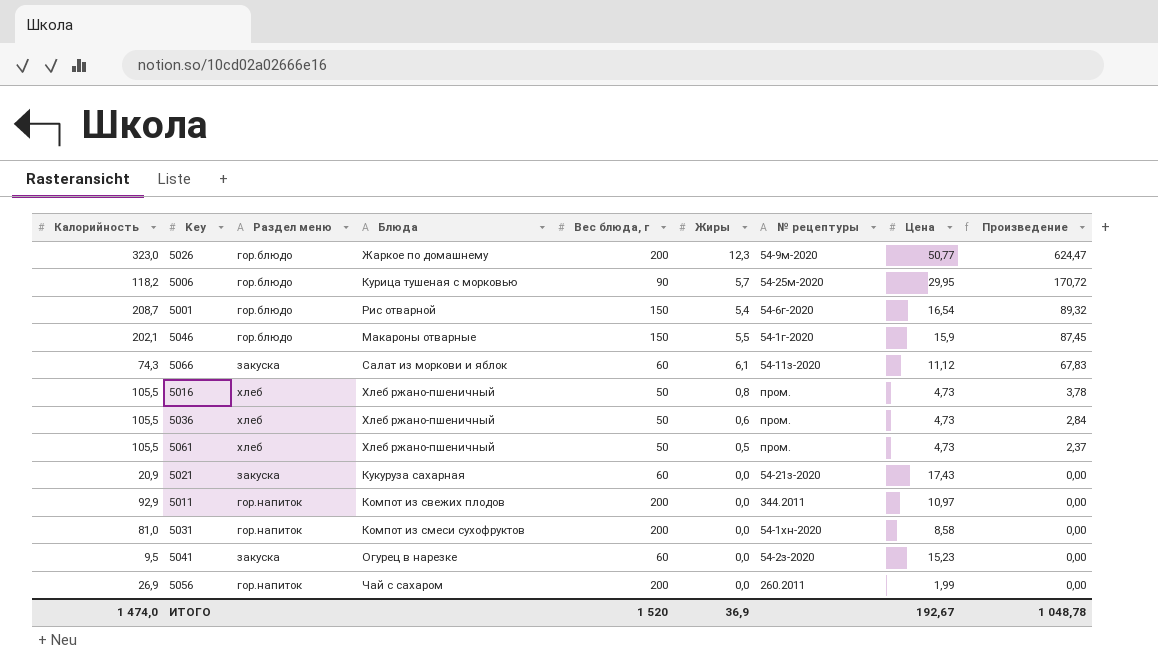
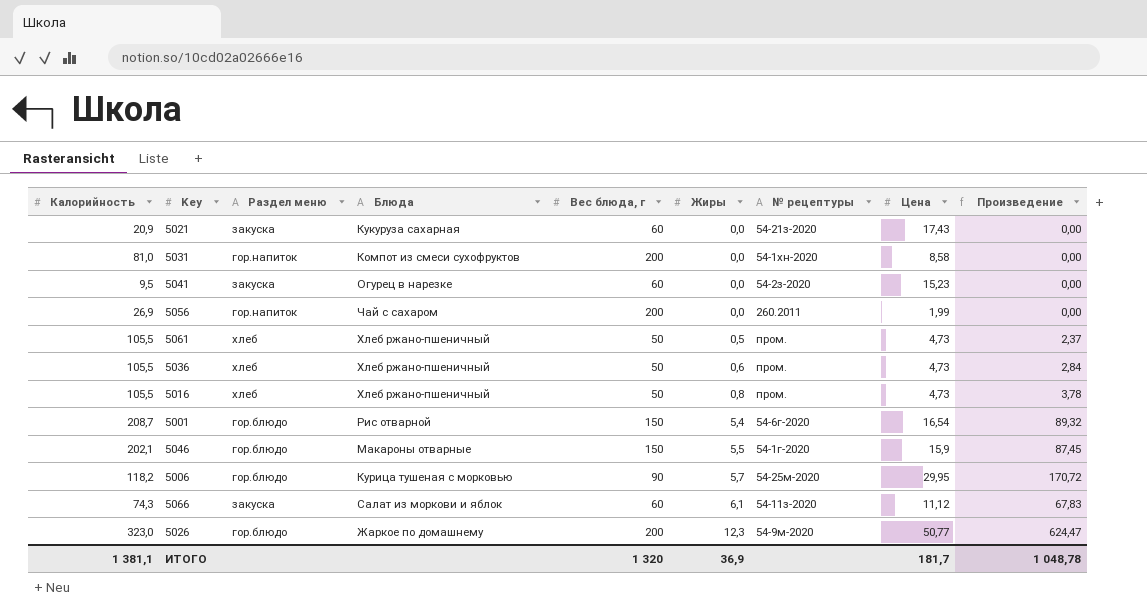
row order: Произведение descending -> Жиры ascending
row 5011: 92,9 | гор.напиток | Компот из свежих плодов | 200 | 0,0 | 344.2011 | 10,97 | 0,00 -> none
ИТОГО | Калорийность: 1 474,0 -> 1 381,1
ИТОГО | Вес блюда, г: 1 520 -> 1 320
ИТОГО | Цена: 192,67 -> 181,7

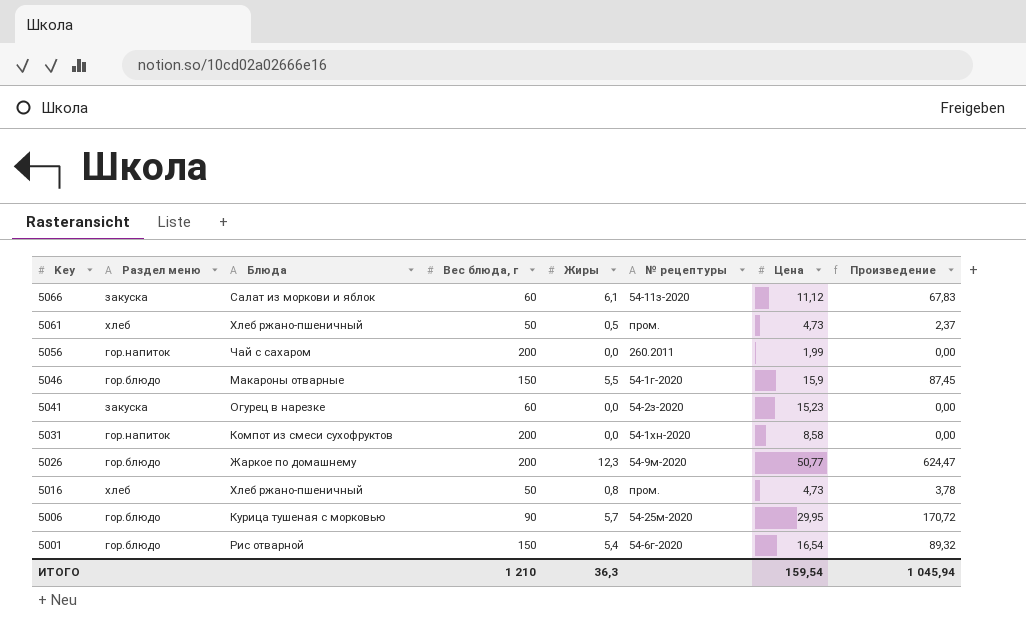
row order: Жиры ascending -> Key descending
column Калорийность | position: 1 -> none
row 5021: 20,9 | закуска | Кукуруза сахарная | 60 | 0,0 | 54-21з-2020 | 17,43 | 0,00 -> none
row 5036: 105,5 | хлеб | Хлеб ржано-пшеничный | 50 | 0,6 | пром. | 4,73 | 2,84 -> none
ИТОГО | Вес блюда, г: 1 320 -> 1 210
ИТОГО | Жиры: 36,9 -> 36,3
ИТОГО | Цена: 181,7 -> 159,54
ИТОГО | Произведение: 1 048,78 -> 1 045,94

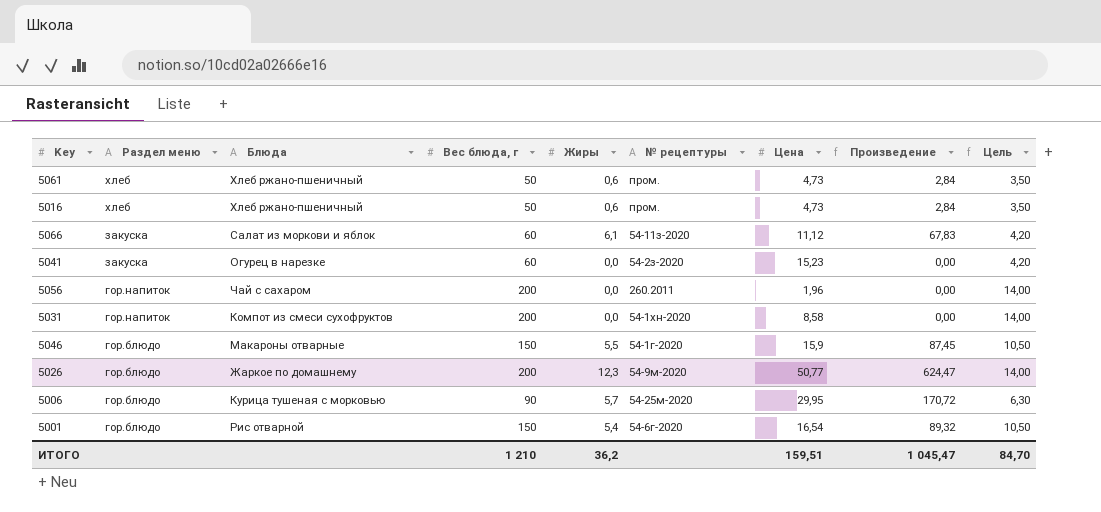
row order: Key descending -> Раздел меню descending
column Цель | formula: none -> [Вес блюда, г] * 0,07
5061 | Жиры: 0,5 -> 0,6
5061 | Произведение: 2,37 -> 2,84
5016 | Жиры: 0,8 -> 0,6
5016 | Произведение: 3,78 -> 2,84
5056 | Цена: 1,99 -> 1,96
ИТОГО | Жиры: 36,3 -> 36,2
ИТОГО | Цена: 159,54 -> 159,51
ИТОГО | Произведение: 1 045,94 -> 1 045,47

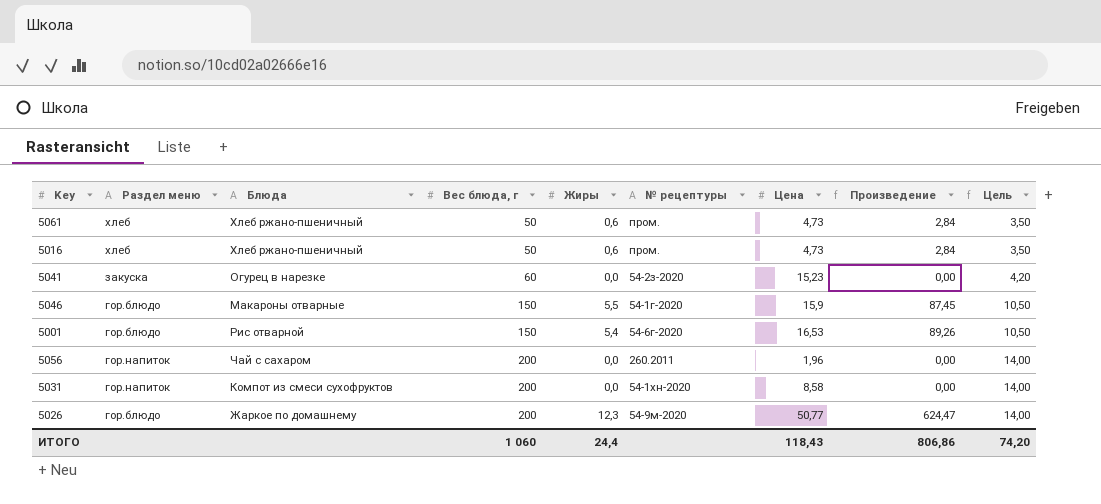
row order: Раздел меню descending -> Вес блюда, г ascending
row 5066: закуска | Салат из моркови и яблок | 60 | 6,1 | 54-11з-2020 | 11,12 | 67,83 | 4,20 -> none
row 5006: гор.блюдо | Курица тушеная с морковью | 90 | 5,7 | 54-25м-2020 | 29,95 | 170,72 | 6,30 -> none
5001 | Цена: 16,54 -> 16,53
5001 | Произведение: 89,32 -> 89,26
ИТОГО | Вес блюда, г: 1 210 -> 1 060
ИТОГО | Жиры: 36,2 -> 24,4
ИТОГО | Цена: 159,51 -> 118,43
ИТОГО | Произведение: 1 045,47 -> 806,86
ИТОГО | Цель: 84,70 -> 74,20

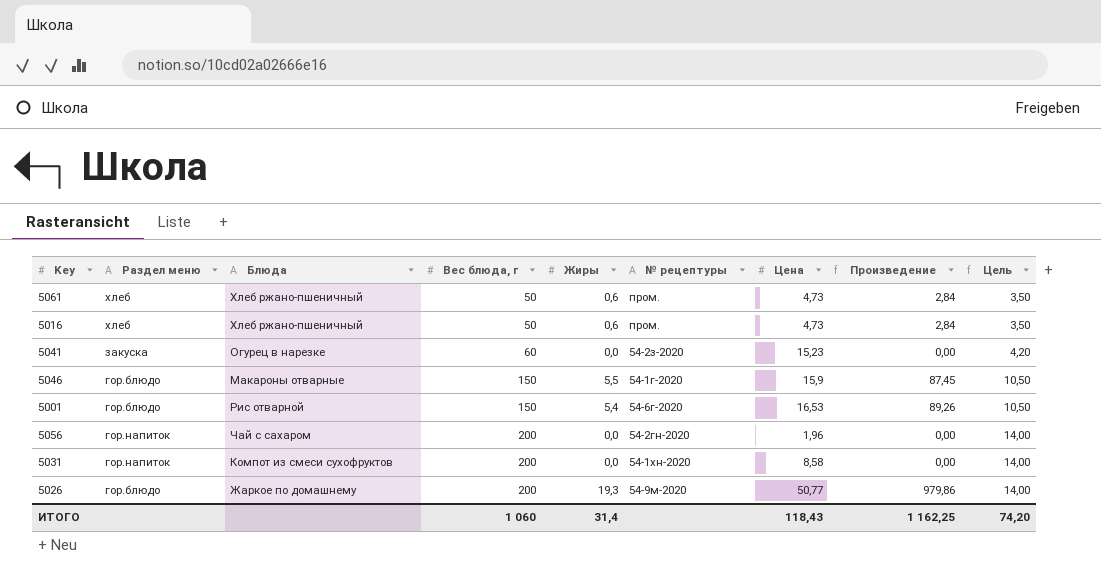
5056 | № рецептуры: 260.2011 -> 54-2гн-2020
5026 | Жиры: 12,3 -> 19,3
5026 | Произведение: 624,47 -> 979,86
ИТОГО | Жиры: 24,4 -> 31,4
ИТОГО | Произведение: 806,86 -> 1 162,25

